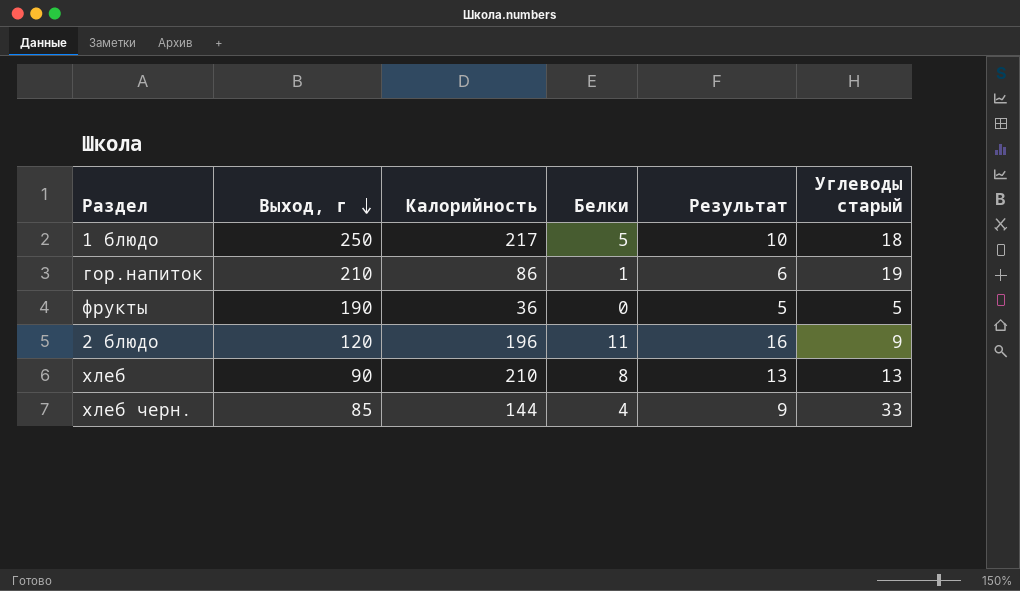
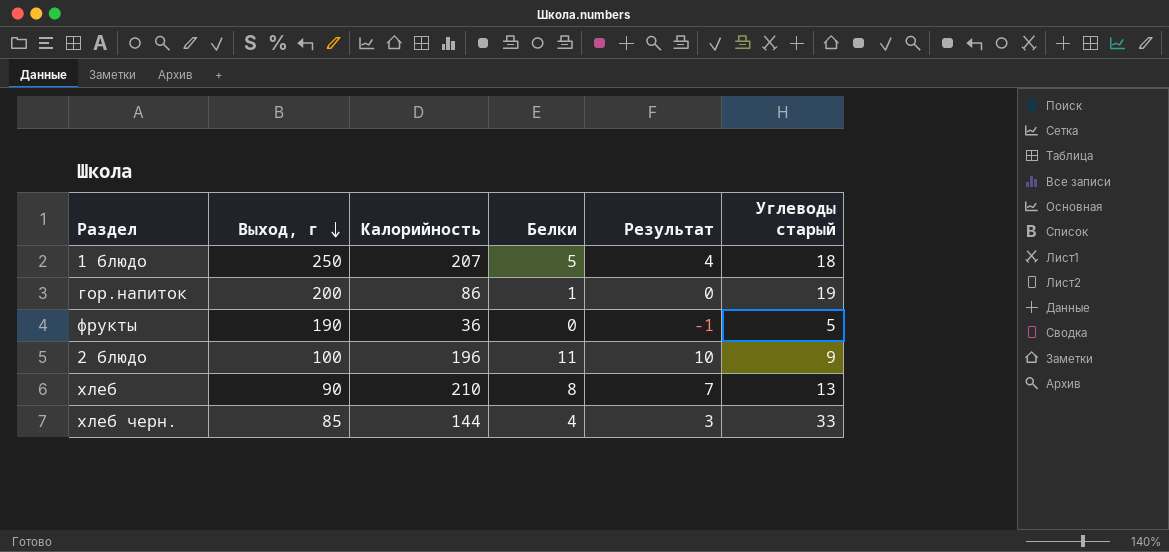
column Результат | formula: [Белки] + 5 -> [Белки] - 1
1 блюдо | Калорийность: 217 -> 207
гор.напиток | Выход, г: 210 -> 200
2 блюдо | Выход, г: 120 -> 100

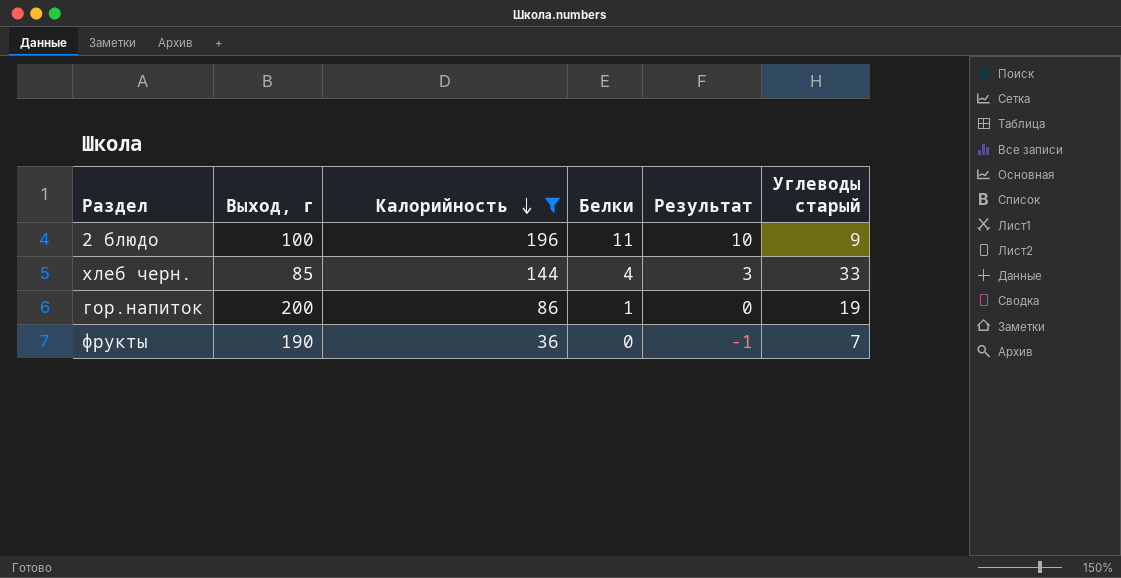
filter: none -> Калорийность <= 196
row order: Выход, г descending -> Калорийность descending
фрукты | Углеводы старый: 5 -> 7

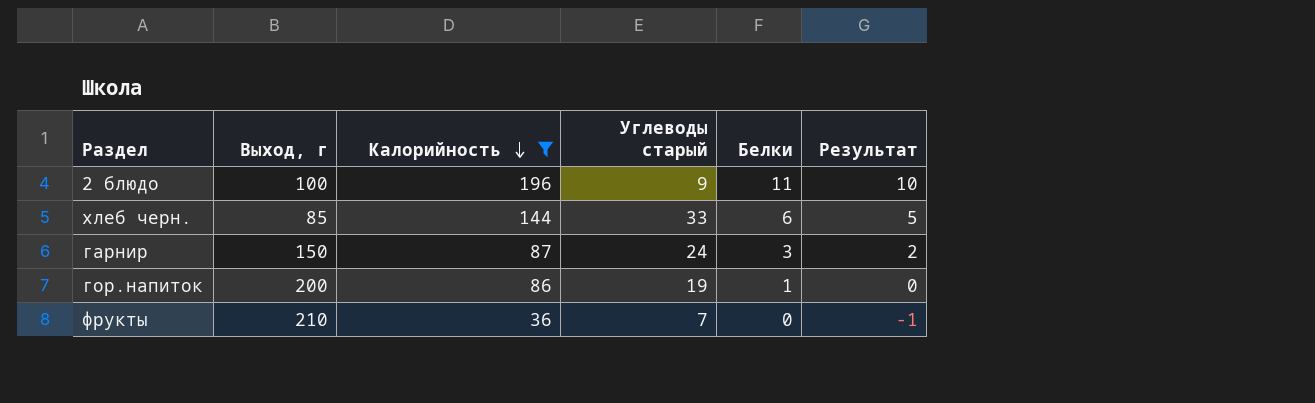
column Углеводы старый | position: 6 -> 4
хлеб черн. | Белки: 4 -> 6
хлеб черн. | Результат: 3 -> 5
row гарнир: none -> 150 | 87 | 24 | 3 | 2
фрукты | Выход, г: 190 -> 210

